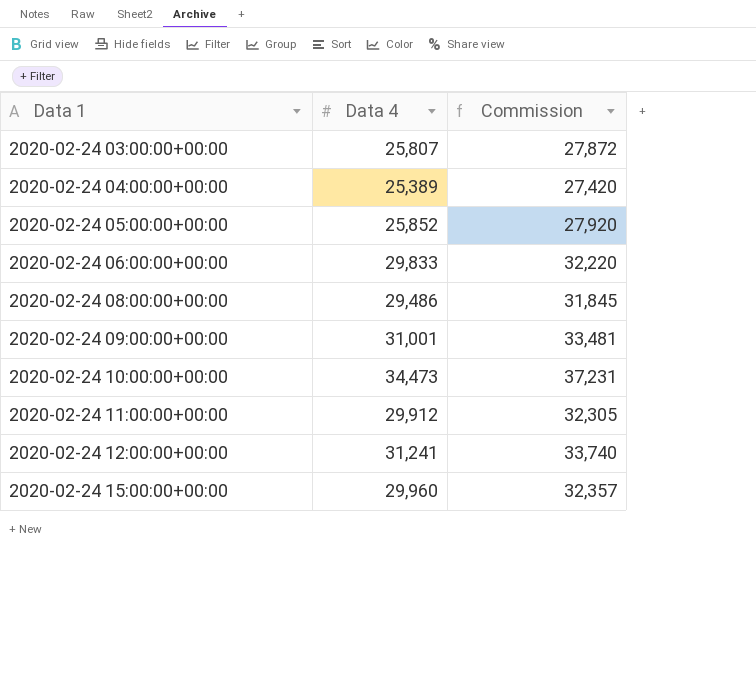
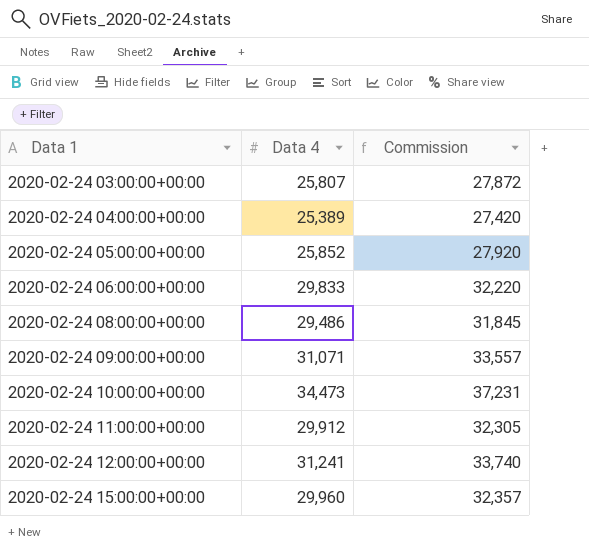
2020-02-24 09:00:00+00:00 | Data 4: 31,001 -> 31,071
2020-02-24 09:00:00+00:00 | Commission: 33,481 -> 33,557

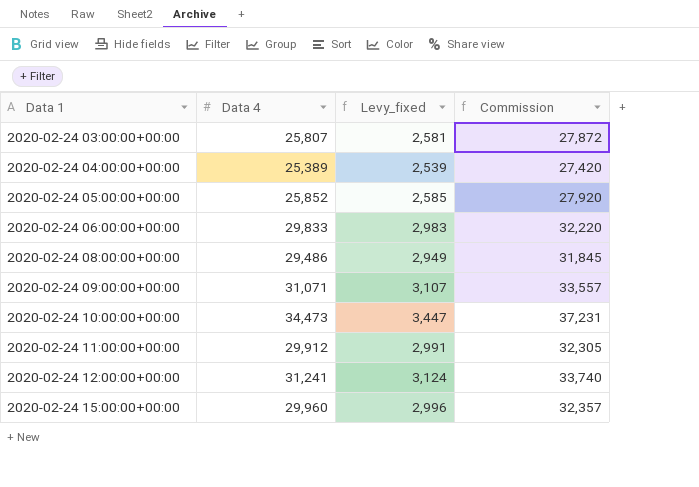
column Levy_fixed | formula: none -> [Data 4] * 0.1

